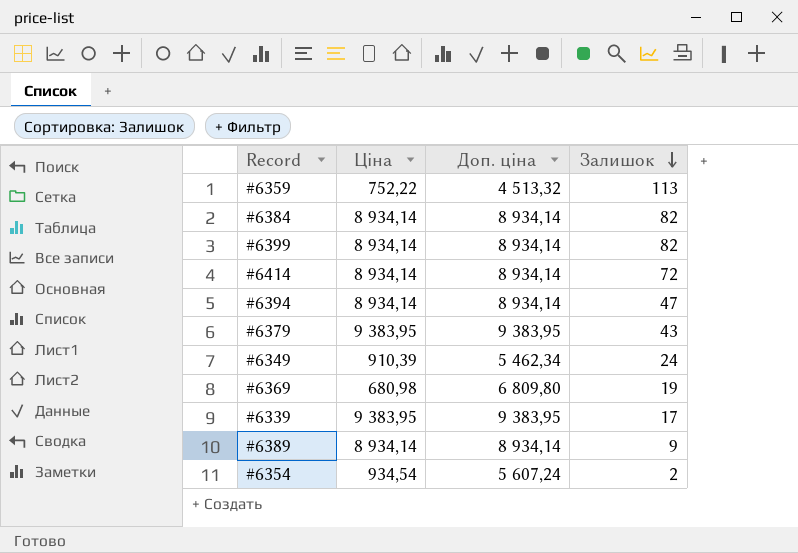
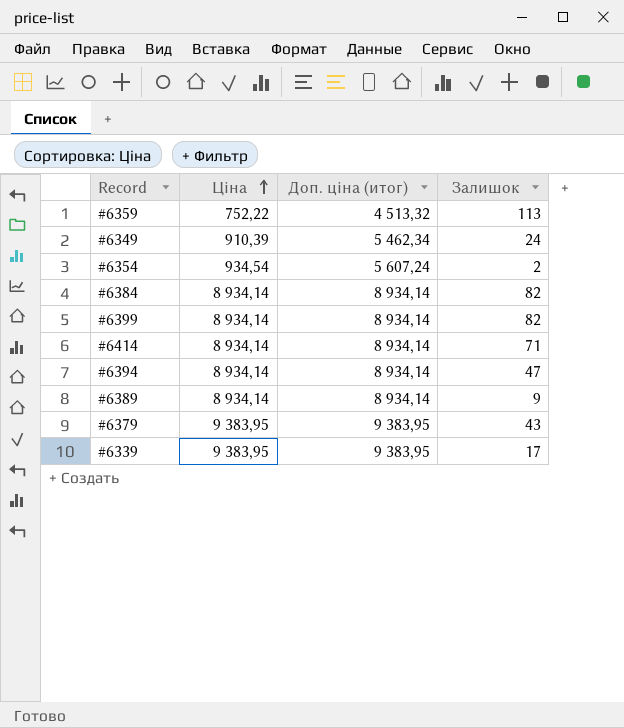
row order: Залишок descending -> Ціна ascending
column name: Доп. ціна -> Доп. ціна (итог)
row #6369: 680,98 | 6 809,80 | 19 -> none
#6414 | Залишок: 72 -> 71

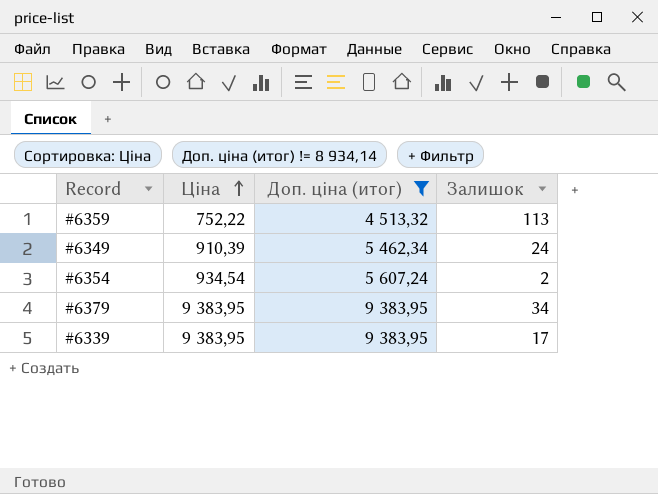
filter: none -> Доп. ціна (итог) != 8 934,14
#6379 | Залишок: 43 -> 34

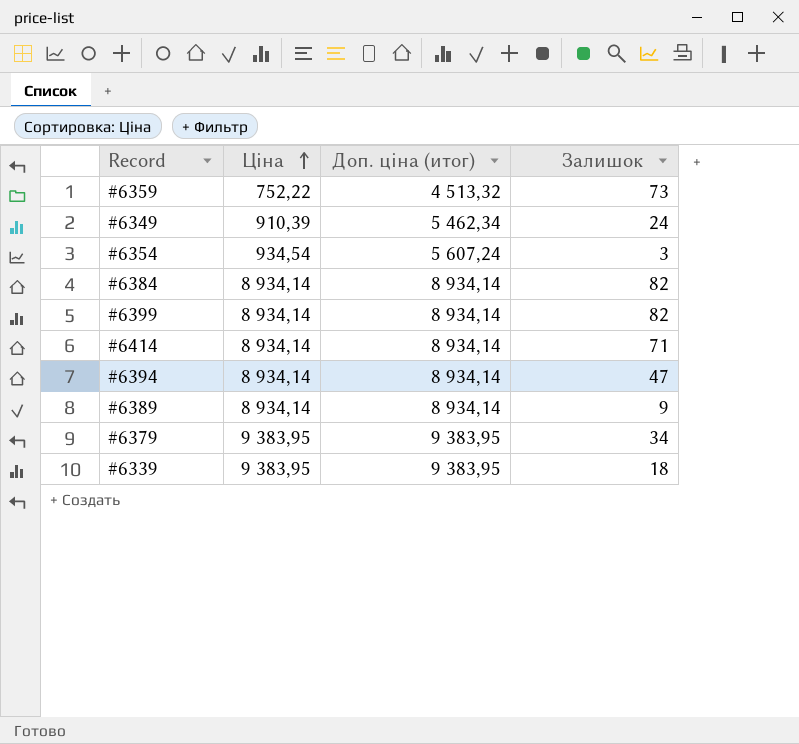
filter: Доп. ціна (итог) != 8 934,14 -> none
#6359 | Залишок: 113 -> 73
#6354 | Залишок: 2 -> 3
#6339 | Залишок: 17 -> 18

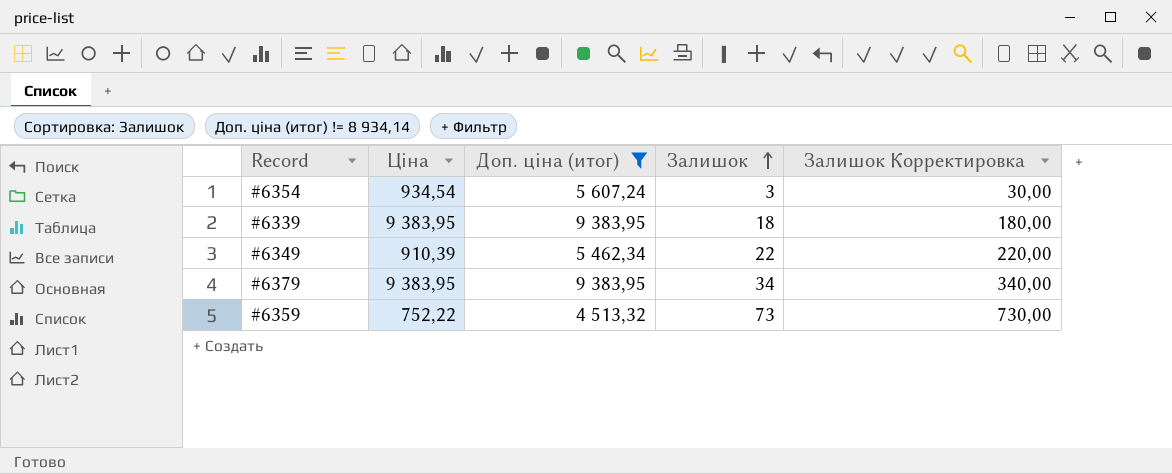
filter: none -> Доп. ціна (итог) != 8 934,14
row order: Ціна ascending -> Залишок ascending
column Залишок Корректировка | formula: none -> [Залишок] * 10
#6349 | Залишок: 24 -> 22

